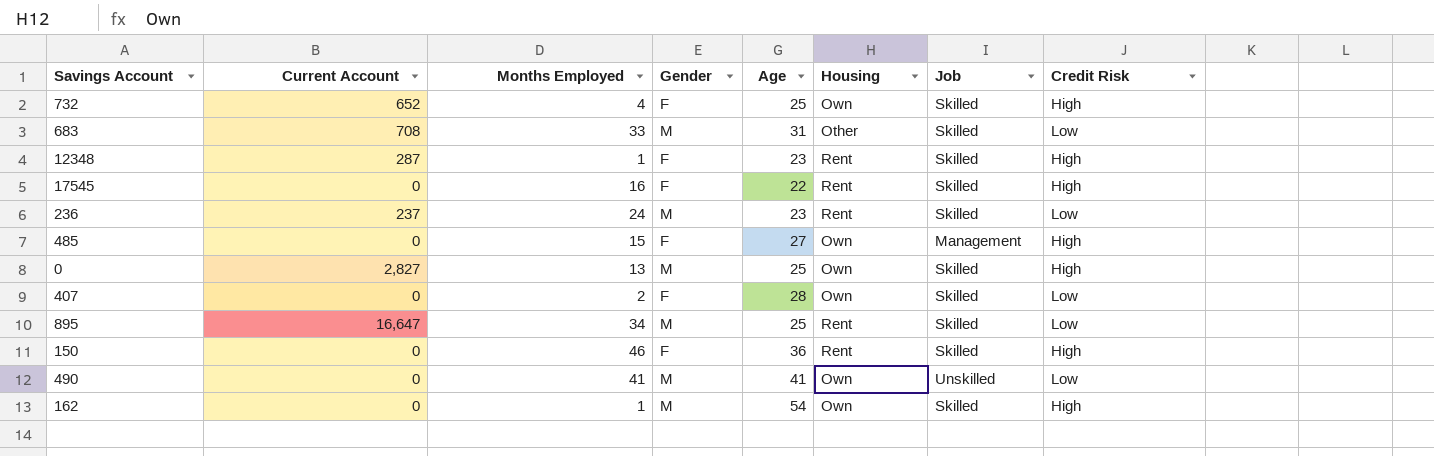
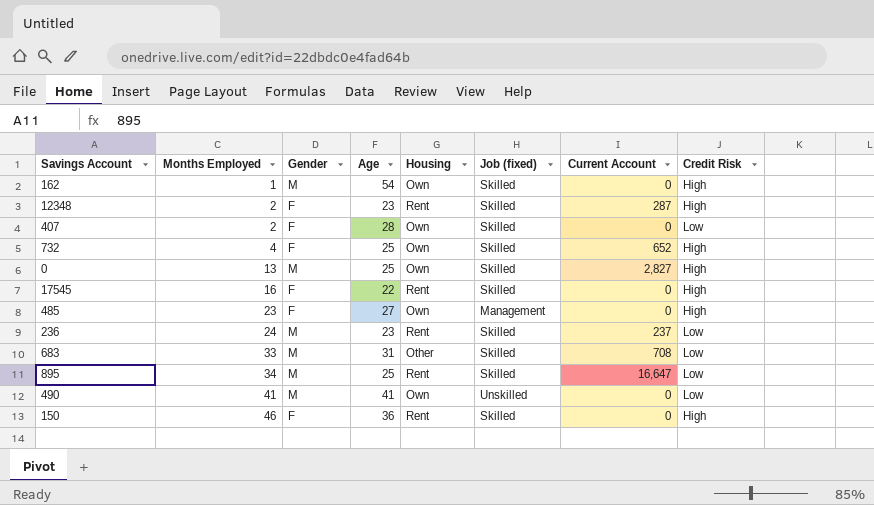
row order: none -> Months Employed ascending
column name: Job -> Job (fixed)
column Current Account | position: 2 -> 7
12348 | Months Employed: 1 -> 2
485 | Months Employed: 15 -> 23

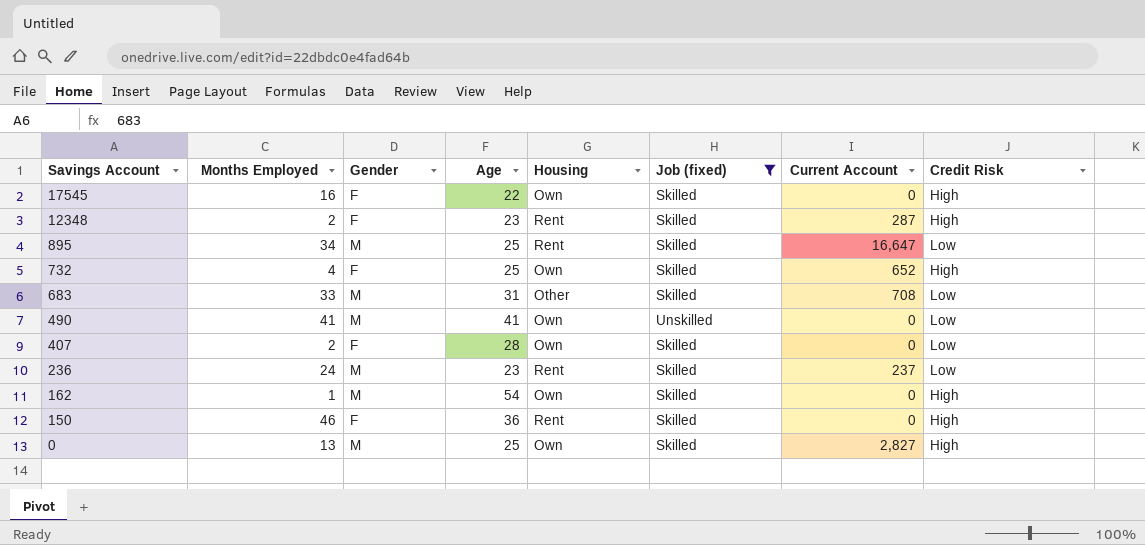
filter: none -> Job (fixed) != Management
row order: Months Employed ascending -> Savings Account descending
17545 | Housing: Rent -> Own

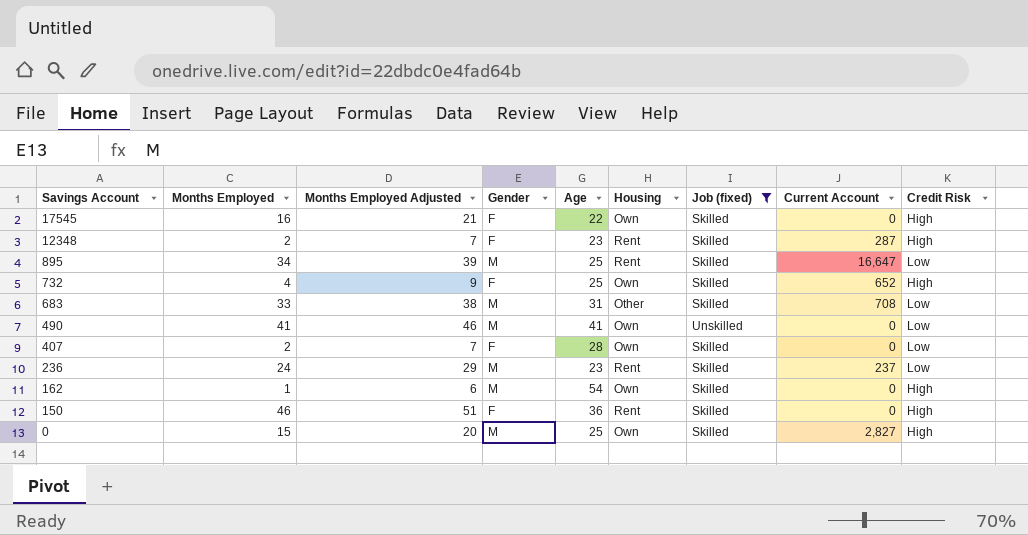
column Months Employed Adjusted | formula: none -> [Months Employed] + 5
0 | Months Employed: 13 -> 15

